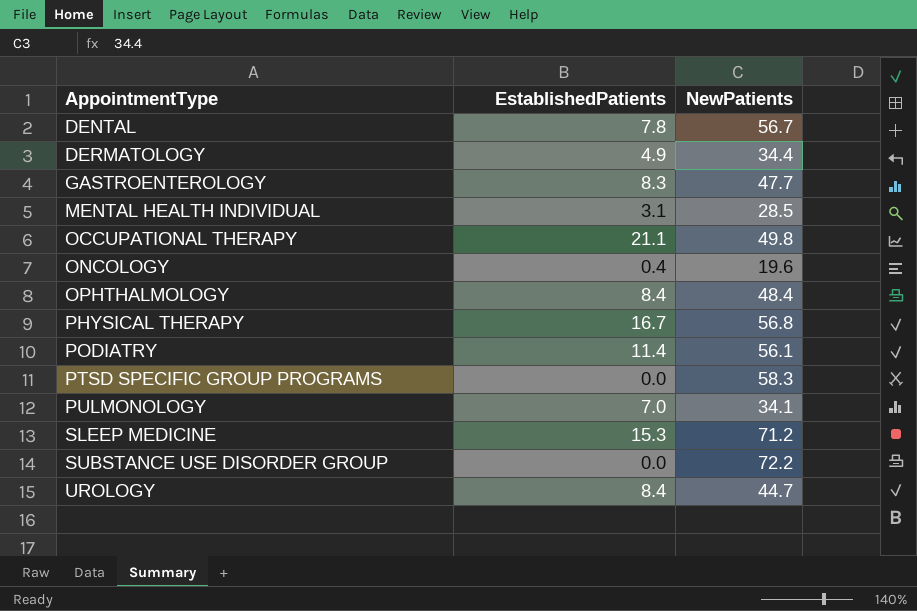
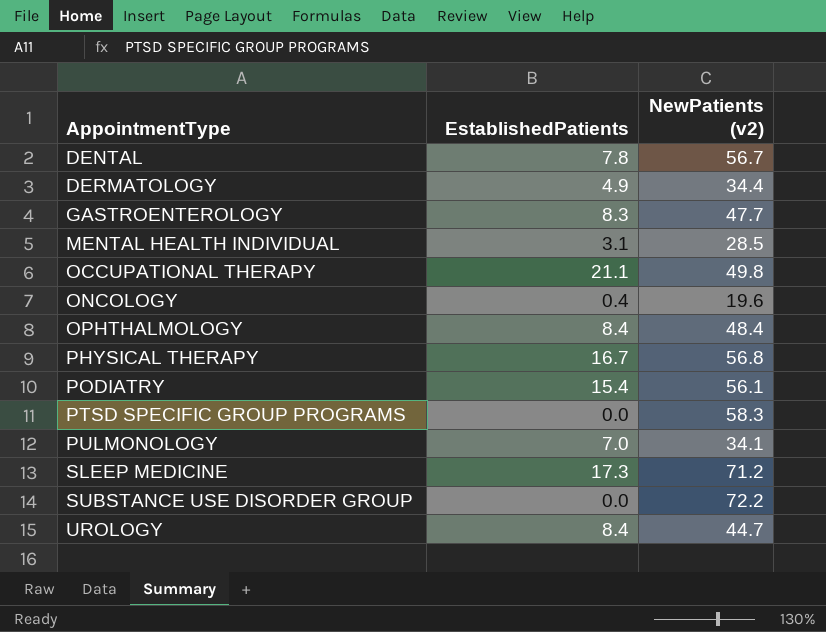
column name: NewPatients -> NewPatients (v2)
PODIATRY | EstablishedPatients: 11.4 -> 15.4
SLEEP MEDICINE | EstablishedPatients: 15.3 -> 17.3

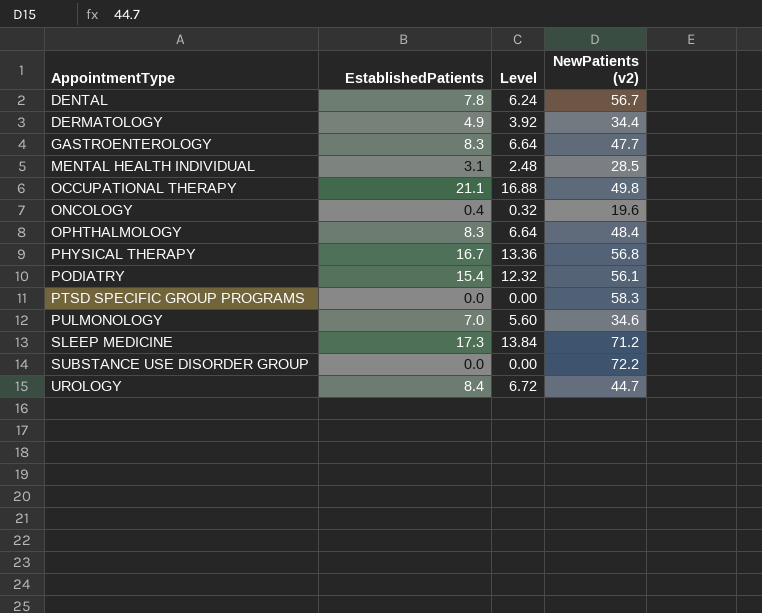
column Level | formula: none -> [EstablishedPatients] * 0.8
OPHTHALMOLOGY | EstablishedPatients: 8.4 -> 8.3
PULMONOLOGY | NewPatients (v2): 34.1 -> 34.6

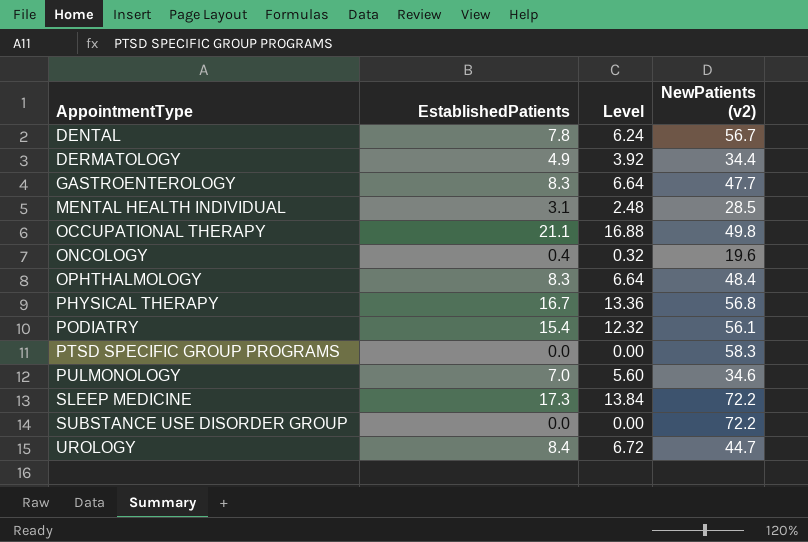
SLEEP MEDICINE | NewPatients (v2): 71.2 -> 72.2

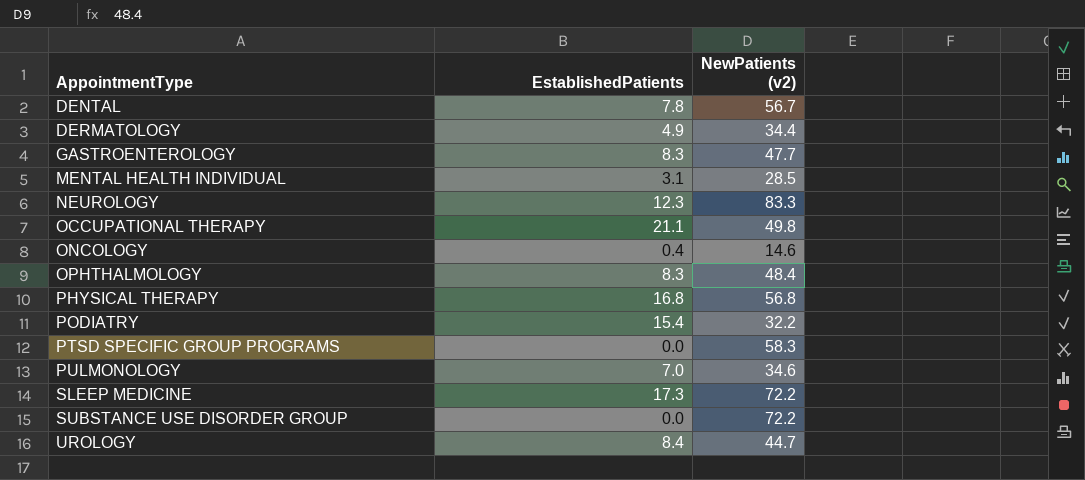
column Level | formula: [EstablishedPatients] * 0.8 -> none
row NEUROLOGY: none -> 12.3 | 83.3
ONCOLOGY | NewPatients (v2): 19.6 -> 14.6
PHYSICAL THERAPY | EstablishedPatients: 16.7 -> 16.8
PODIATRY | NewPatients (v2): 56.1 -> 32.2

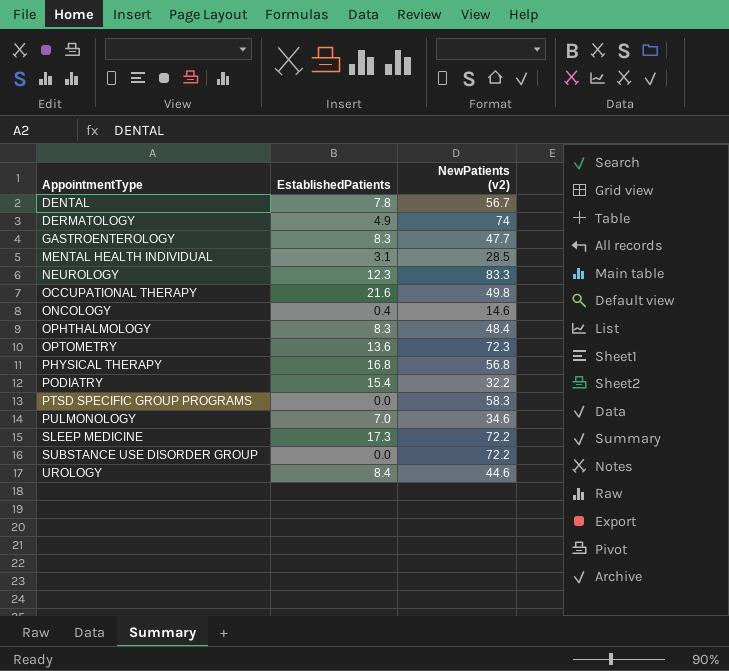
DERMATOLOGY | NewPatients (v2): 34.4 -> 74
OCCUPATIONAL THERAPY | EstablishedPatients: 21.1 -> 21.6
row OPTOMETRY: none -> 13.6 | 72.3
UROLOGY | NewPatients (v2): 44.7 -> 44.6

